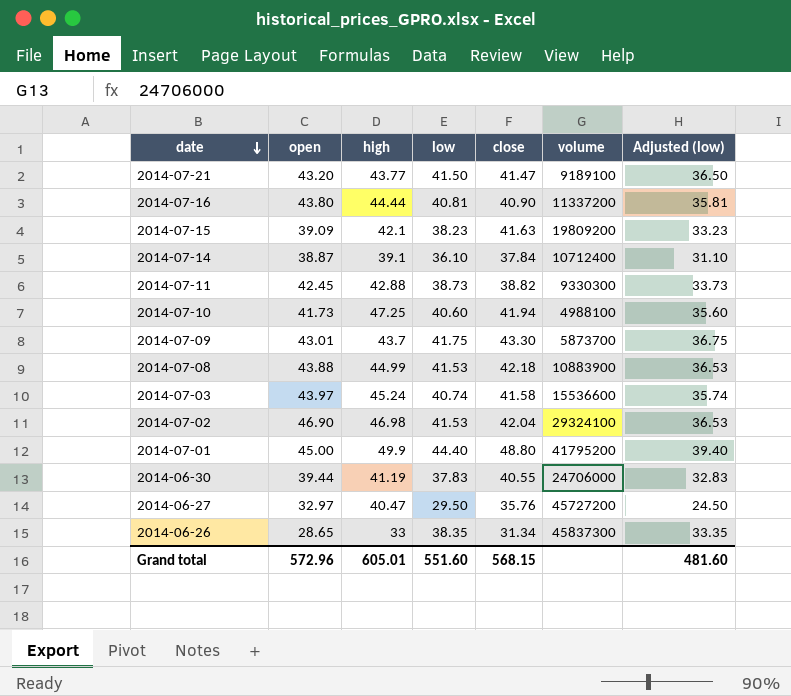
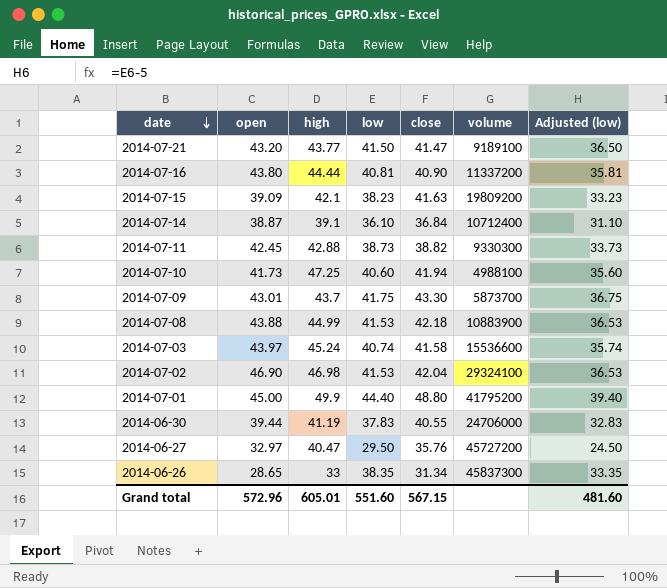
2014-07-14 | close: 37.84 -> 36.84
Grand total | close: 568.15 -> 567.15

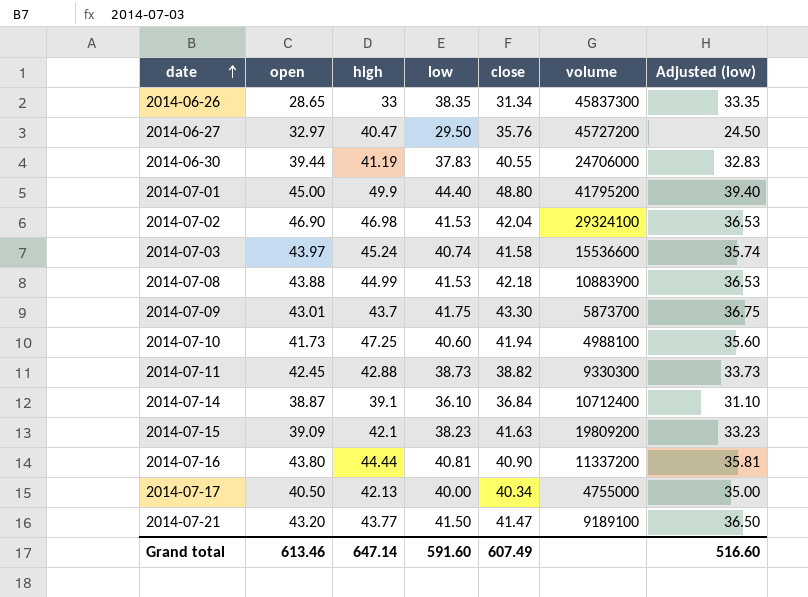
row order: date descending -> date ascending
row 2014-07-17: none -> 40.50 | 42.13 | 40.00 | 40.34 | 4755000 | 35.00
Grand total | open: 572.96 -> 613.46
Grand total | high: 605.01 -> 647.14
Grand total | low: 551.60 -> 591.60
Grand total | close: 567.15 -> 607.49
Grand total | Adjusted (low): 481.60 -> 516.60

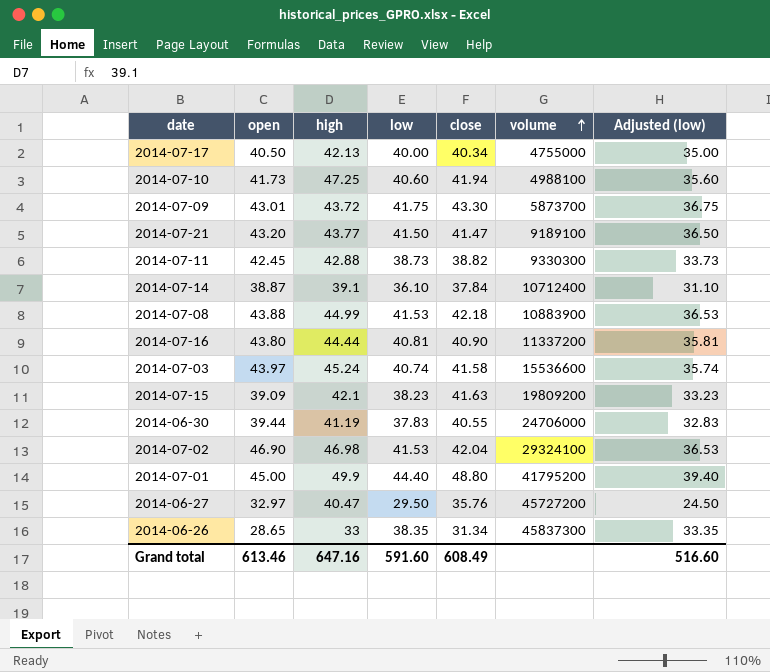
row order: date ascending -> volume ascending
2014-07-09 | high: 43.7 -> 43.72
2014-07-14 | close: 36.84 -> 37.84
Grand total | high: 647.14 -> 647.16
Grand total | close: 607.49 -> 608.49

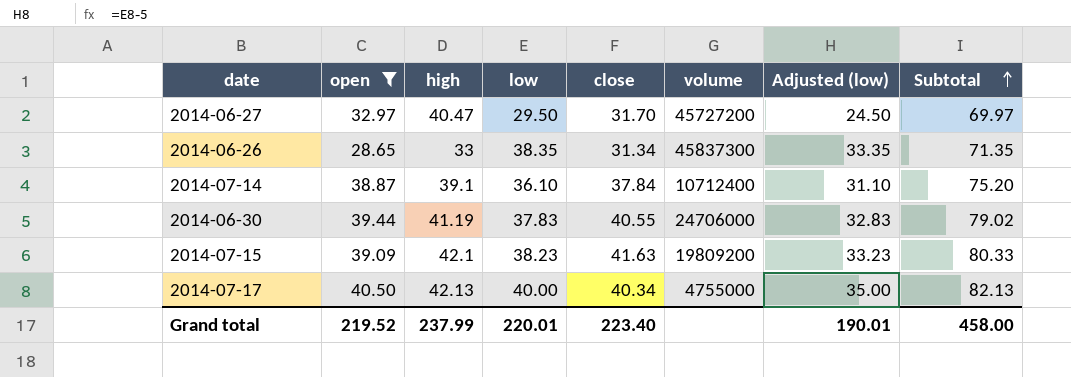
filter: none -> open <= 40.50
row order: volume ascending -> Subtotal ascending
column Subtotal | formula: none -> [high] + [low]
2014-06-27 | close: 35.76 -> 31.70
Grand total | open: 613.46 -> 219.52
Grand total | high: 647.16 -> 237.99
Grand total | low: 591.60 -> 220.01
Grand total | close: 608.49 -> 223.40
Grand total | Adjusted (low): 516.60 -> 190.01

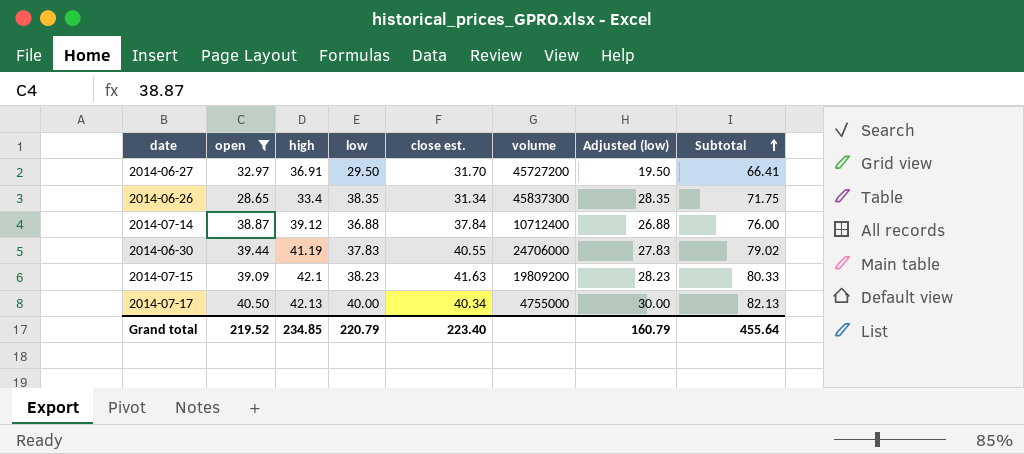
column name: close -> close est.
column Adjusted (low) | formula: [low] - 5 -> [low] - 10
2014-06-27 | high: 40.47 -> 36.91
2014-06-27 | Subtotal: 69.97 -> 66.41
2014-06-26 | high: 33 -> 33.4
2014-06-26 | Subtotal: 71.35 -> 71.75
2014-07-14 | high: 39.1 -> 39.12
2014-07-14 | low: 36.10 -> 36.88
2014-07-14 | Subtotal: 75.20 -> 76.00
Grand total | high: 237.99 -> 234.85
Grand total | low: 220.01 -> 220.79
Grand total | Adjusted (low): 190.01 -> 160.79
Grand total | Subtotal: 458.00 -> 455.64

